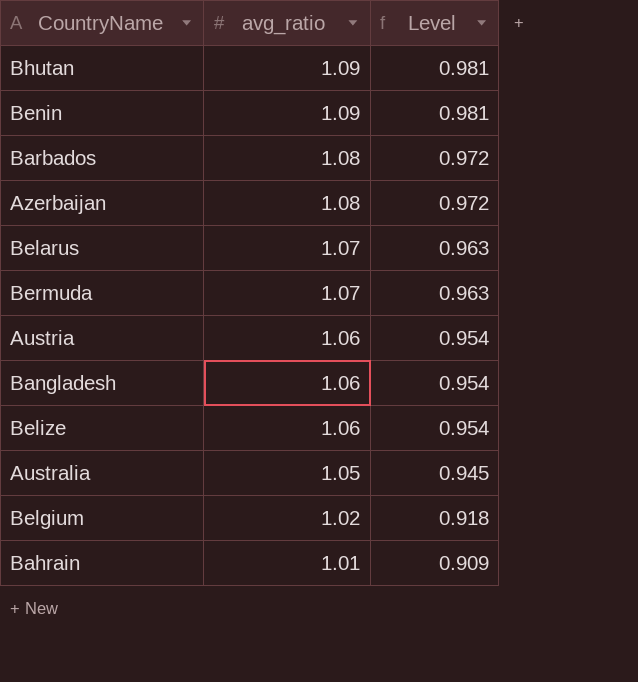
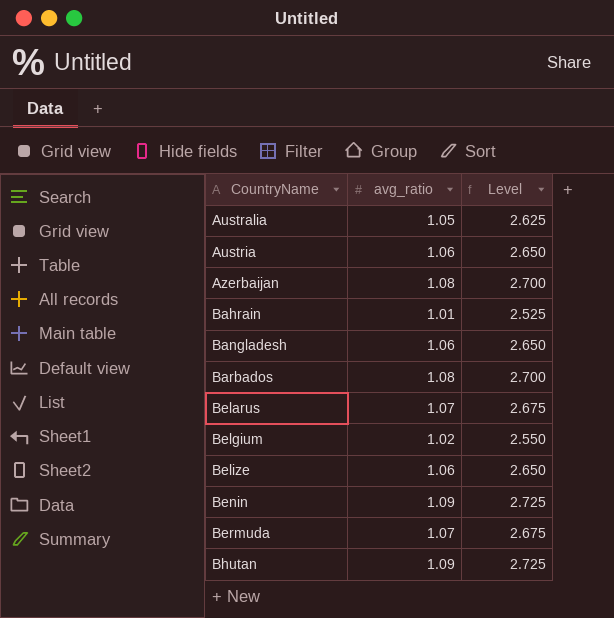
row order: avg_ratio descending -> CountryName ascending
column Level | formula: [avg_ratio] * 0.9 -> [avg_ratio] * 2.5

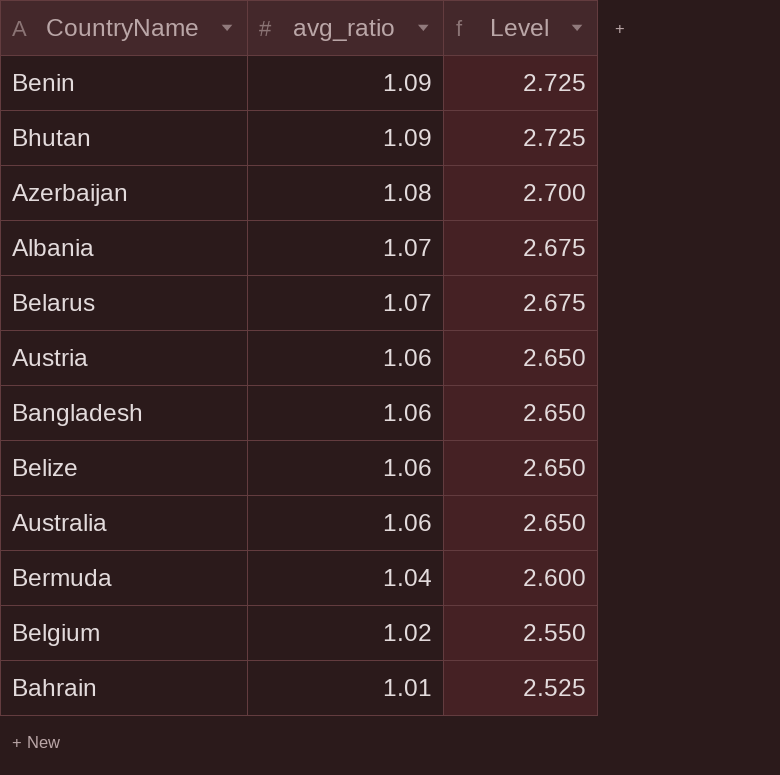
row order: CountryName ascending -> avg_ratio descending
row Barbados: 1.08 | 2.700 -> none
row Albania: none -> 1.07 | 2.675
Australia | avg_ratio: 1.05 -> 1.06
Australia | Level: 2.625 -> 2.650
Bermuda | avg_ratio: 1.07 -> 1.04
Bermuda | Level: 2.675 -> 2.600

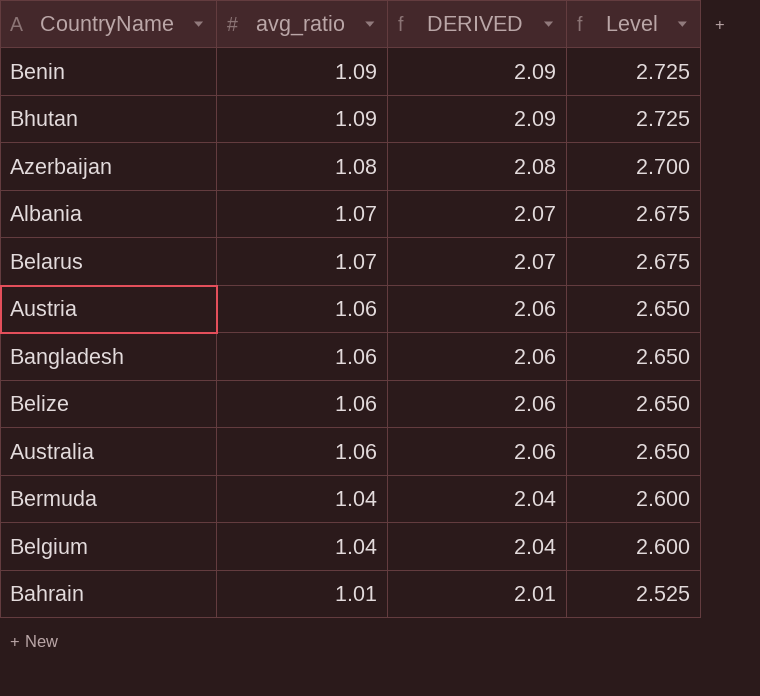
column DERIVED | formula: none -> [avg_ratio] + 1
Belgium | avg_ratio: 1.02 -> 1.04
Belgium | Level: 2.550 -> 2.600

